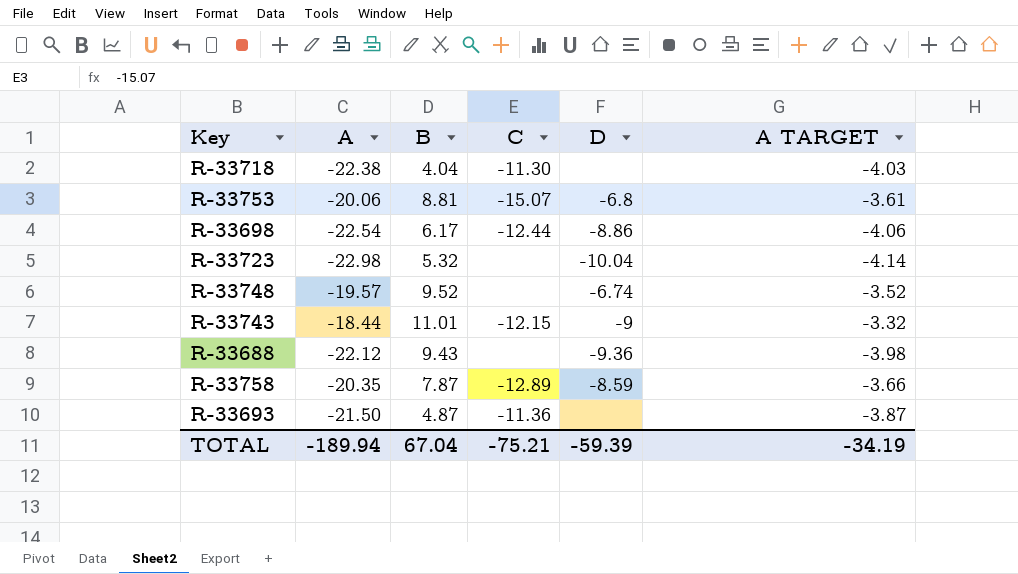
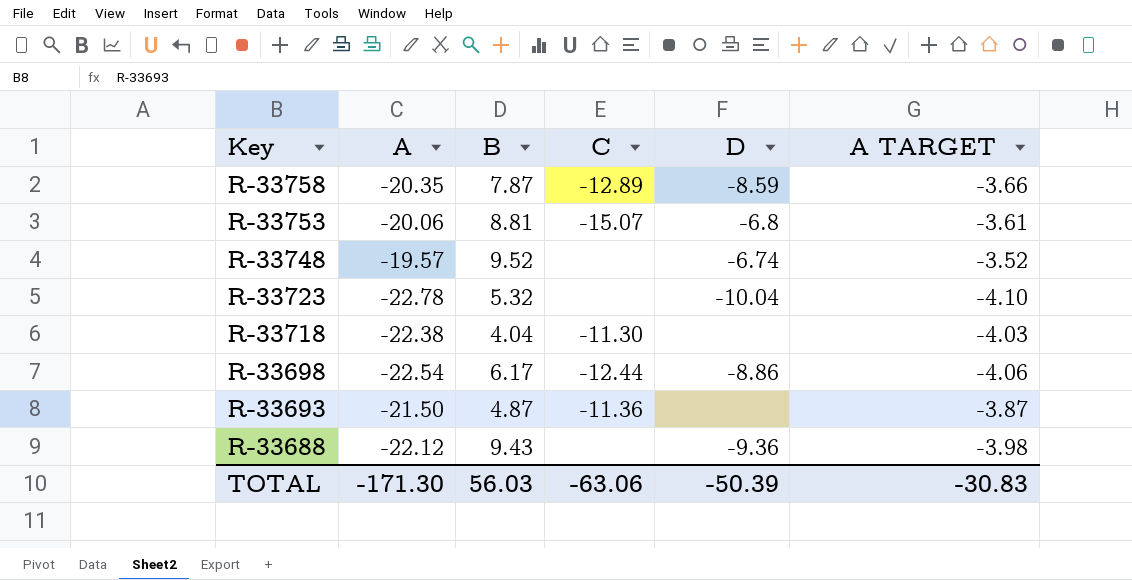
row order: none -> Key descending
row R-33743: -18.44 | 11.01 | -12.15 | -9 | -3.32 -> none
R-33723 | A: -22.98 -> -22.78
R-33723 | A TARGET: -4.14 -> -4.10
TOTAL | A: -189.94 -> -171.30
TOTAL | B: 67.04 -> 56.03
TOTAL | C: -75.21 -> -63.06
TOTAL | D: -59.39 -> -50.39
TOTAL | A TARGET: -34.19 -> -30.83

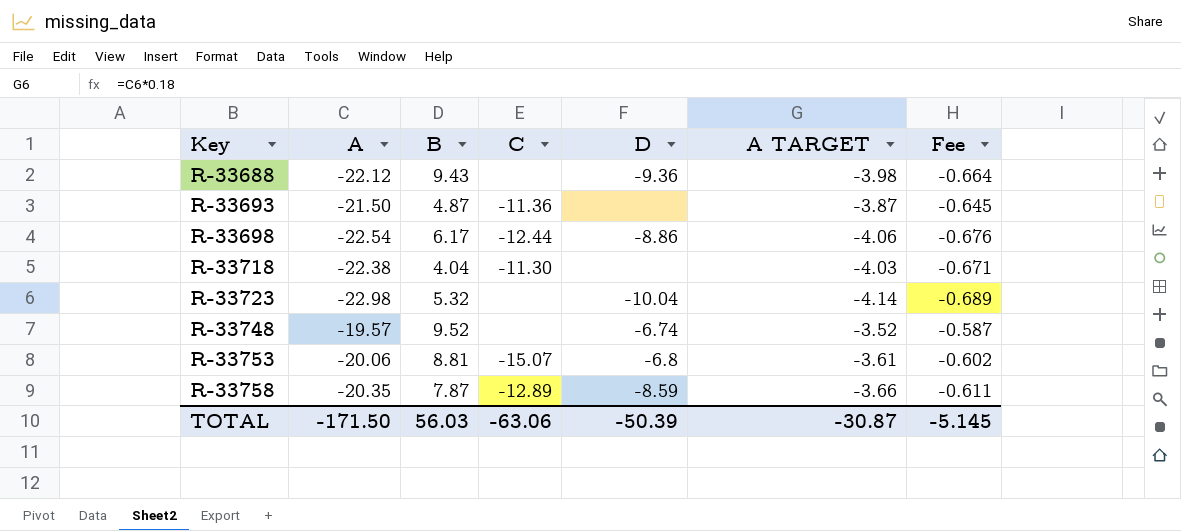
row order: Key descending -> Key ascending
column Fee | formula: none -> [A] * 0.03
R-33723 | A: -22.78 -> -22.98
R-33723 | A TARGET: -4.10 -> -4.14
TOTAL | A: -171.30 -> -171.50
TOTAL | A TARGET: -30.83 -> -30.87

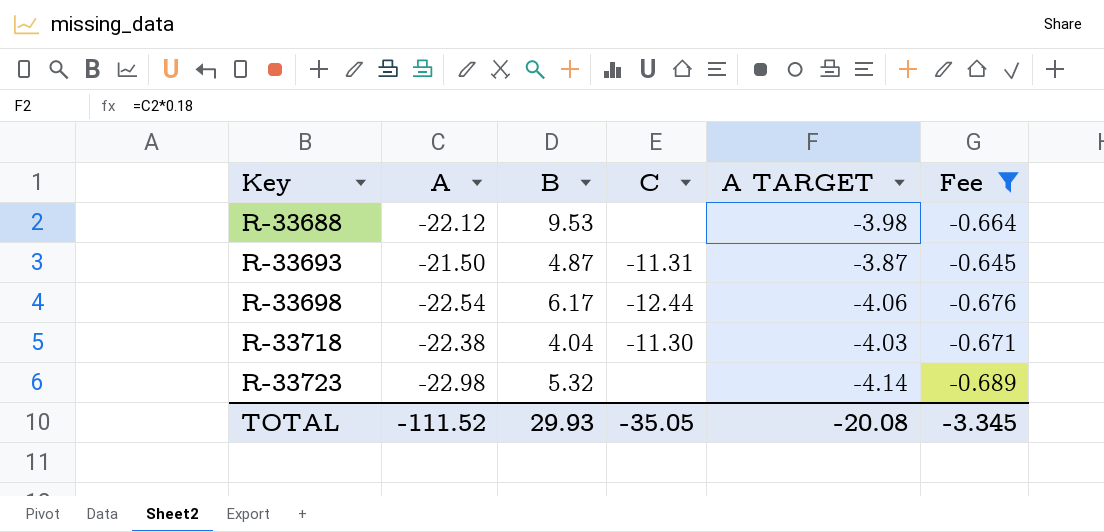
filter: none -> Fee <= -0.645
column D | position: 5 -> none
R-33688 | B: 9.43 -> 9.53
R-33693 | C: -11.36 -> -11.31
TOTAL | A: -171.50 -> -111.52
TOTAL | B: 56.03 -> 29.93
TOTAL | C: -63.06 -> -35.05
TOTAL | A TARGET: -30.87 -> -20.08
TOTAL | Fee: -5.145 -> -3.345

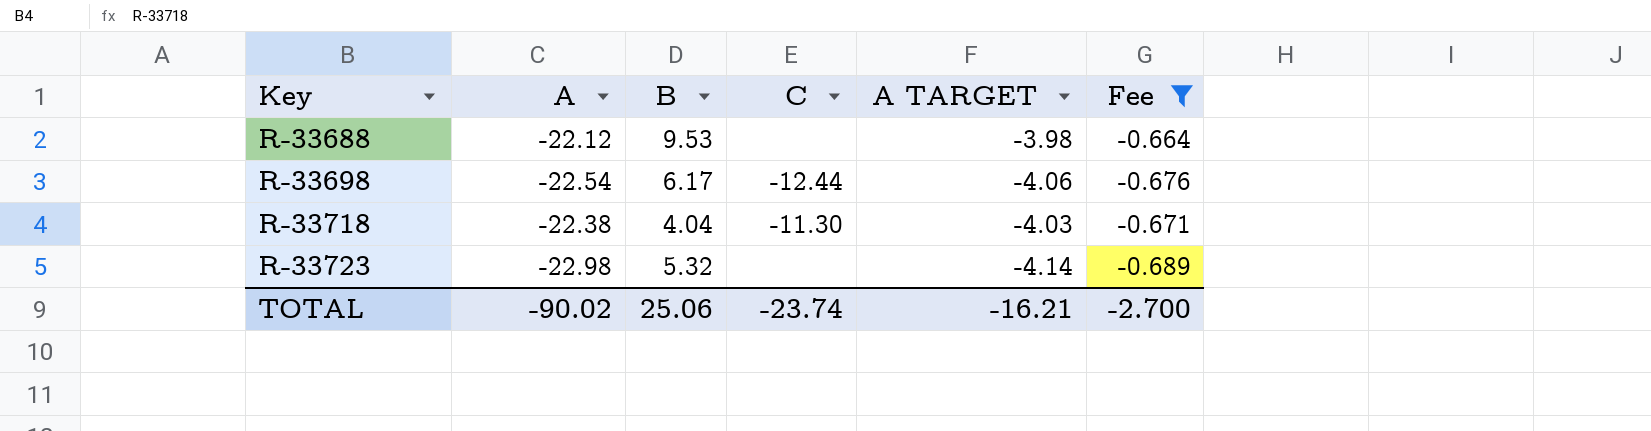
row R-33693: -21.50 | 4.87 | -11.31 | -3.87 | -0.645 -> none
TOTAL | A: -111.52 -> -90.02
TOTAL | B: 29.93 -> 25.06
TOTAL | C: -35.05 -> -23.74
TOTAL | A TARGET: -20.08 -> -16.21
TOTAL | Fee: -3.345 -> -2.700

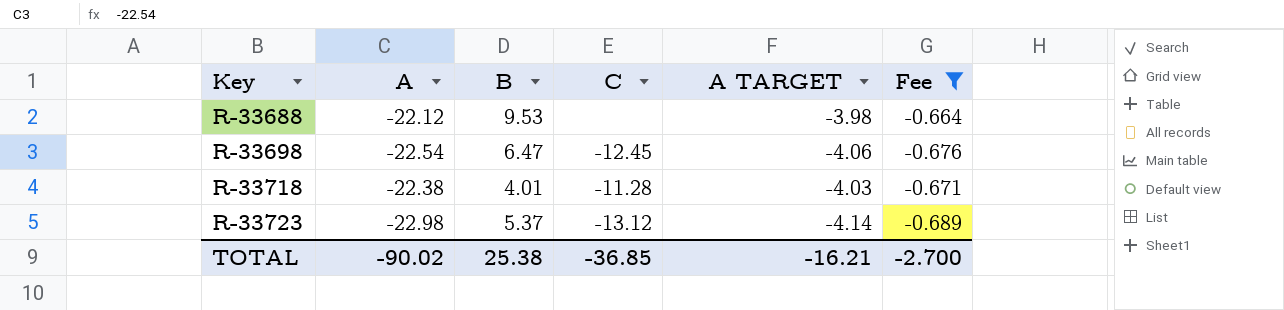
R-33698 | B: 6.17 -> 6.47
R-33698 | C: -12.44 -> -12.45
R-33718 | B: 4.04 -> 4.01
R-33718 | C: -11.30 -> -11.28
R-33723 | B: 5.32 -> 5.37
R-33723 | C: none -> -13.12
TOTAL | B: 25.06 -> 25.38
TOTAL | C: -23.74 -> -36.85

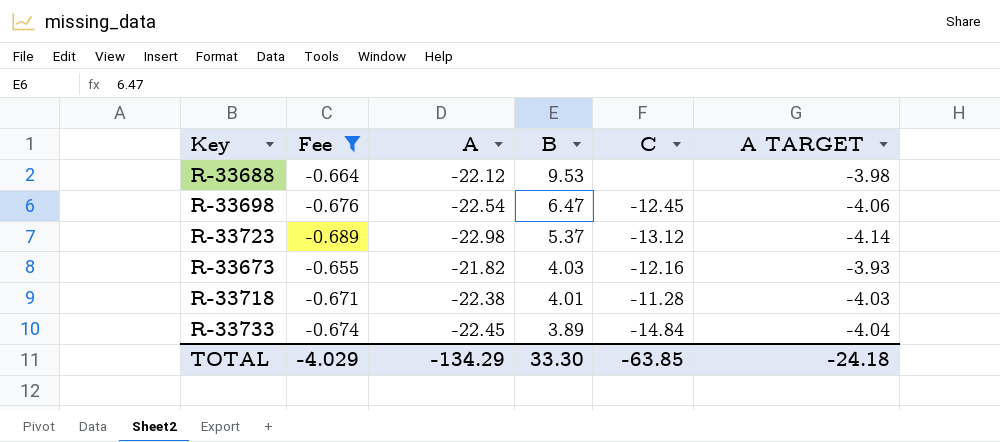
row order: Key ascending -> B descending
column Fee | position: 6 -> 2
row R-33673: none -> -0.655 | -21.82 | 4.03 | -12.16 | -3.93
row R-33733: none -> -0.674 | -22.45 | 3.89 | -14.84 | -4.04
TOTAL | Fee: -2.700 -> -4.029
TOTAL | A: -90.02 -> -134.29
TOTAL | B: 25.38 -> 33.30
TOTAL | C: -36.85 -> -63.85
TOTAL | A TARGET: -16.21 -> -24.18

